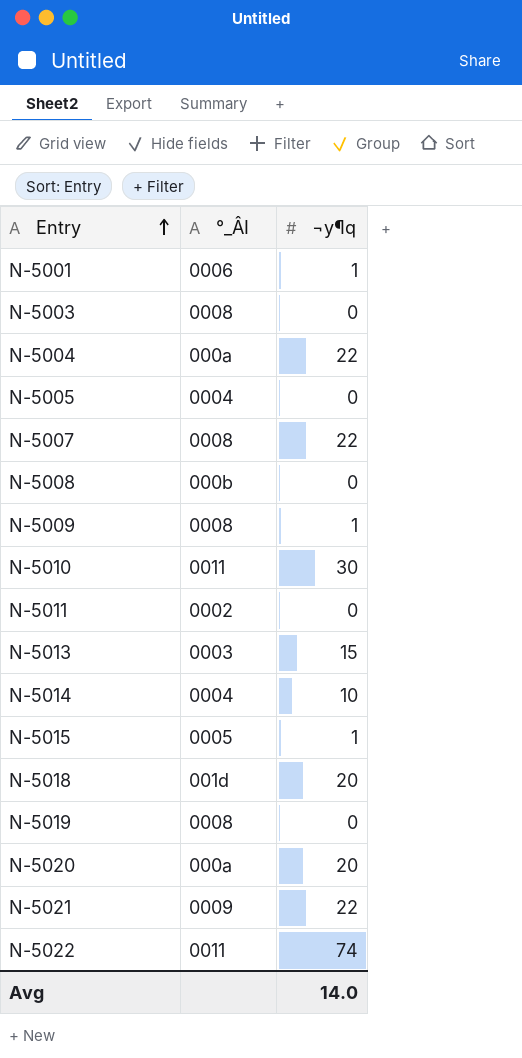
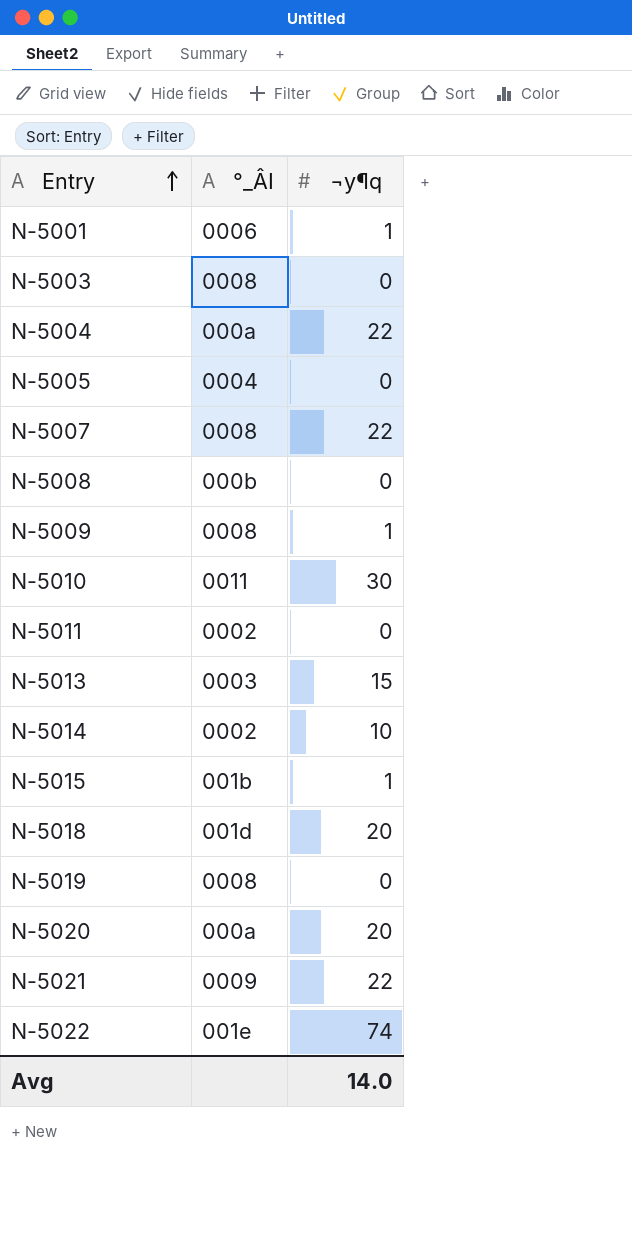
N-5014 | °_ÂI: 0004 -> 0002
N-5015 | °_ÂI: 0005 -> 001b
N-5022 | °_ÂI: 0011 -> 001e

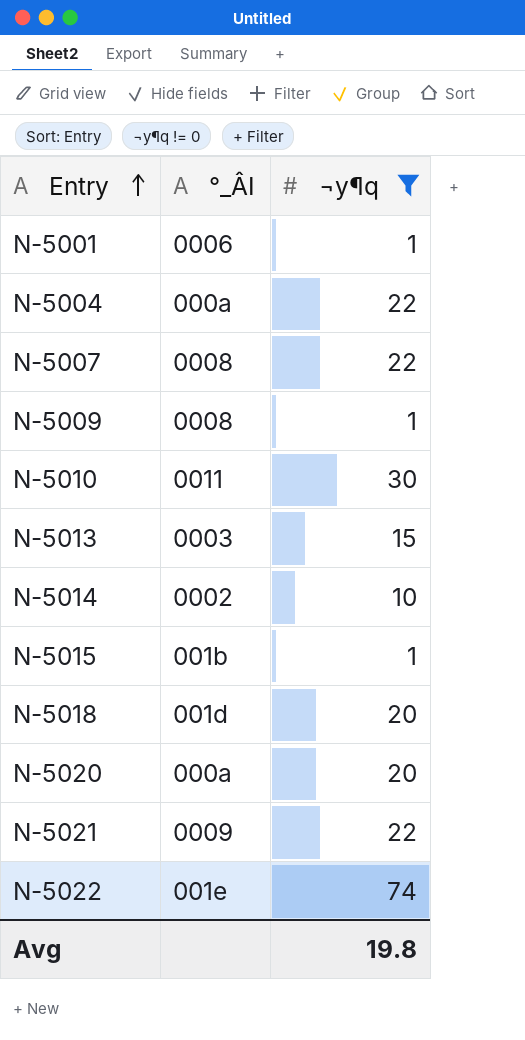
filter: none -> ¬y¶q != 0
Avg | ¬y¶q: 14.0 -> 19.8

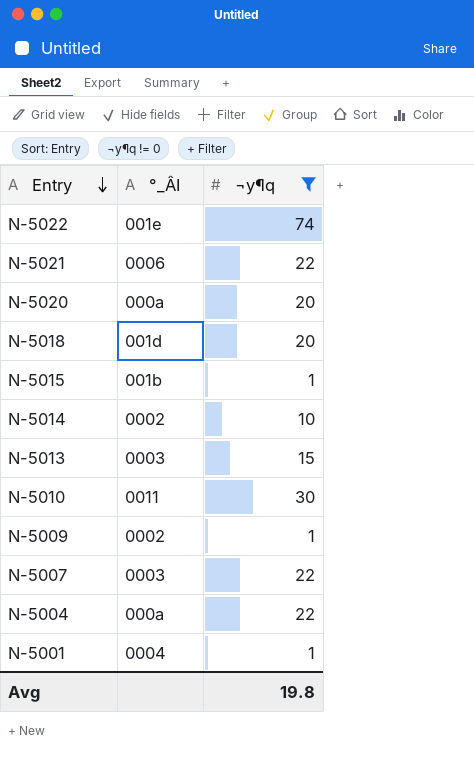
row order: Entry ascending -> Entry descending
N-5021 | °_ÂI: 0009 -> 0006
N-5009 | °_ÂI: 0008 -> 0002
N-5007 | °_ÂI: 0008 -> 0003
N-5001 | °_ÂI: 0006 -> 0004

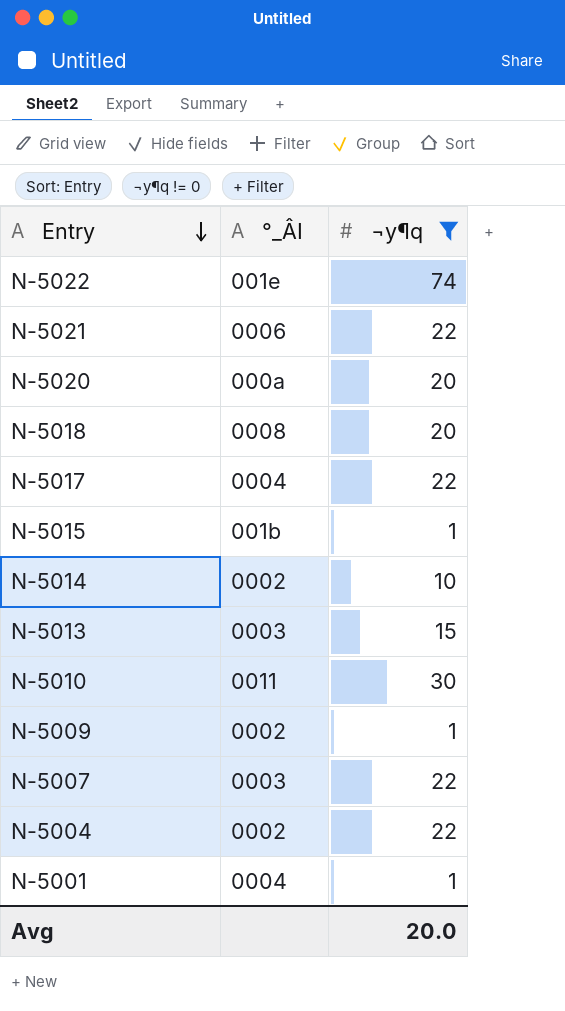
N-5018 | °_ÂI: 001d -> 0008
row N-5017: none -> 0004 | 22
N-5004 | °_ÂI: 000a -> 0002
Avg | ¬y¶q: 19.8 -> 20.0

